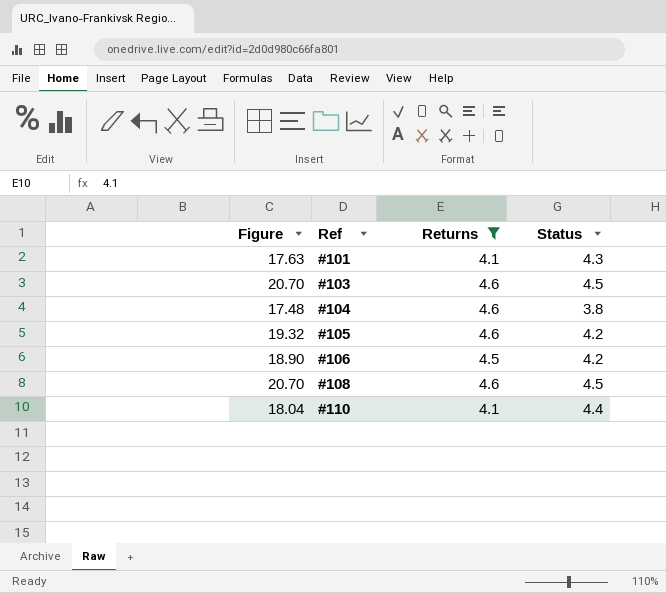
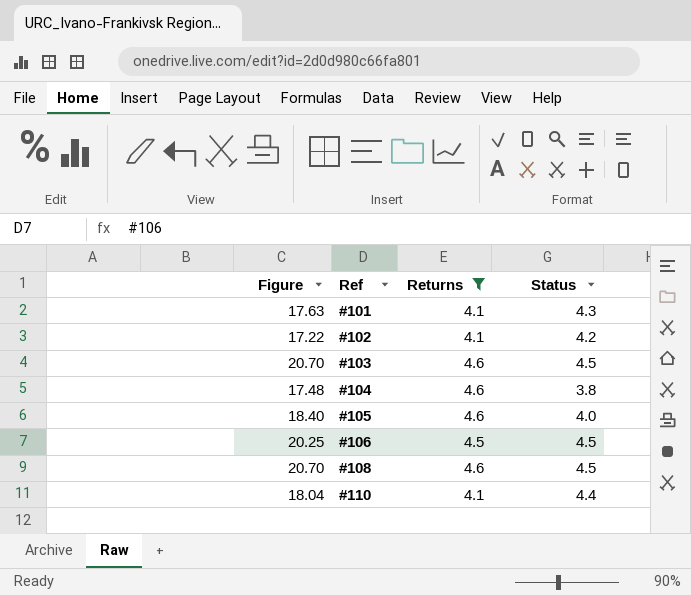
row #102: none -> 17.22 | 4.1 | 4.2
#105 | Figure: 19.32 -> 18.40
#105 | Status: 4.2 -> 4.0
#106 | Figure: 18.90 -> 20.25
#106 | Status: 4.2 -> 4.5

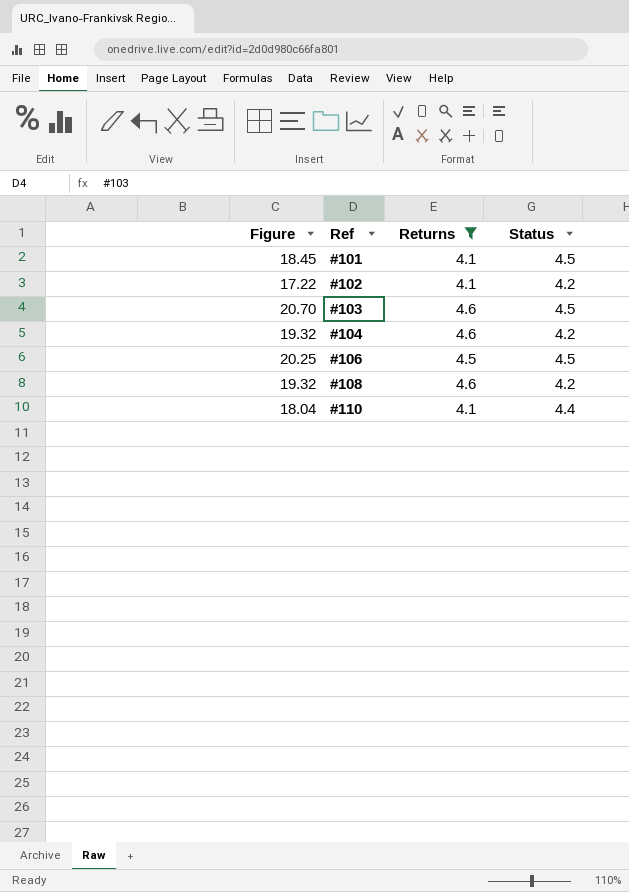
row #105: 18.40 | 4.6 | 4.0 -> none
#101 | Figure: 17.63 -> 18.45
#101 | Status: 4.3 -> 4.5
#104 | Figure: 17.48 -> 19.32
#104 | Status: 3.8 -> 4.2
#108 | Figure: 20.70 -> 19.32
#108 | Status: 4.5 -> 4.2

